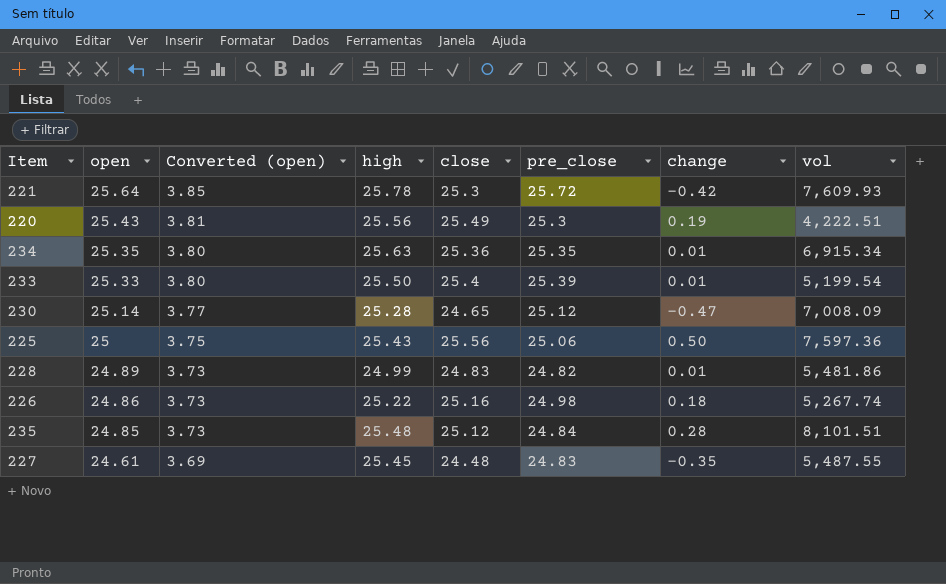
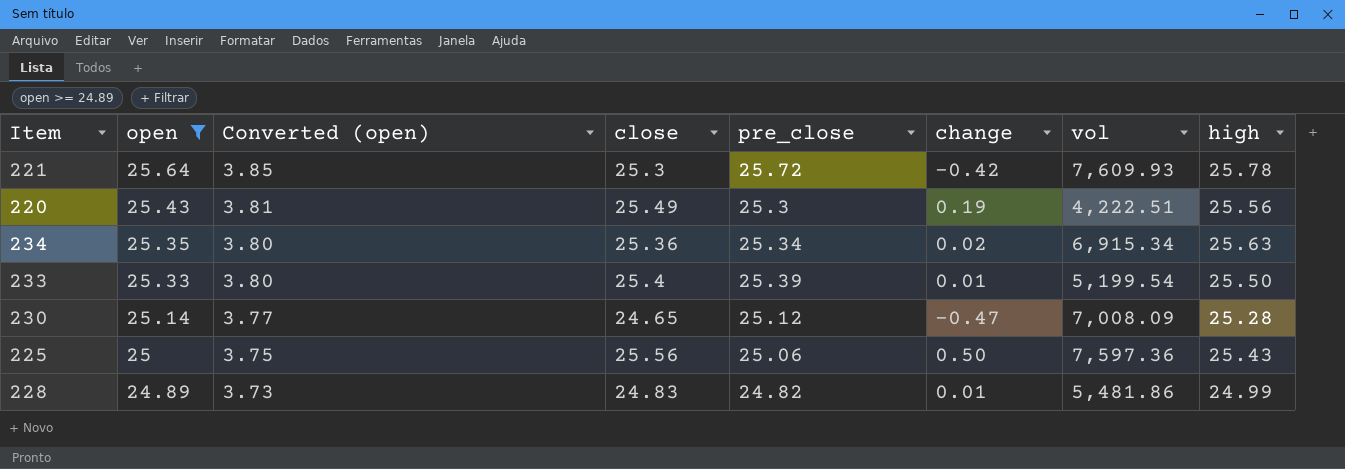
filter: none -> open >= 24.89
column high | position: 4 -> 8
234 | pre_close: 25.35 -> 25.34
234 | change: 0.01 -> 0.02

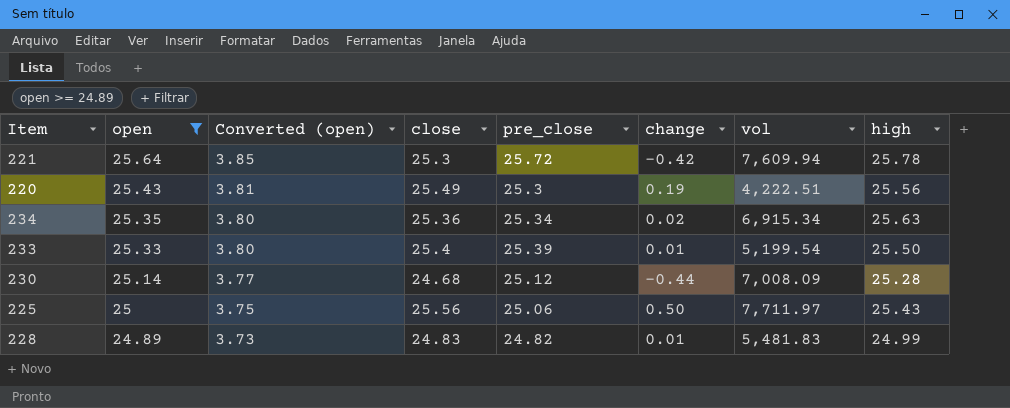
221 | vol: 7,609.93 -> 7,609.94
230 | close: 24.65 -> 24.68
230 | change: -0.47 -> -0.44
225 | vol: 7,597.36 -> 7,711.97
228 | vol: 5,481.86 -> 5,481.83

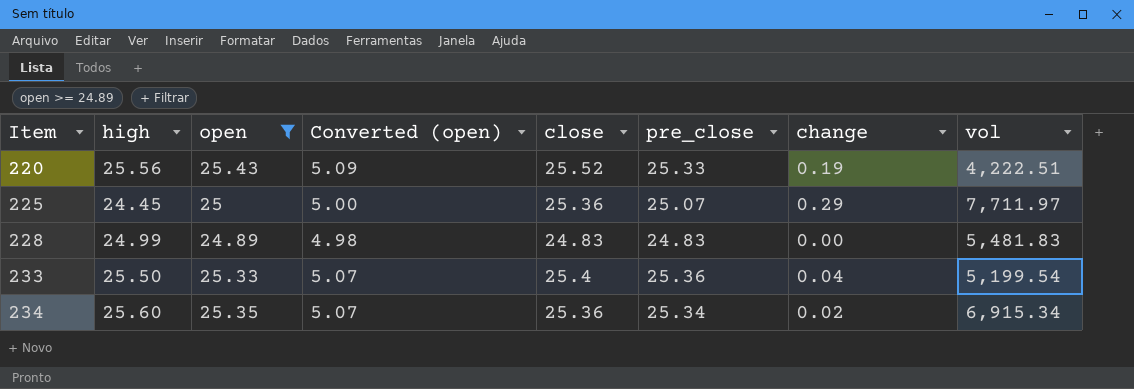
row order: open descending -> Item ascending
column high | position: 8 -> 2
column Converted (open) | formula: [open] * 0.15 -> [open] * 0.2
row 221: 25.64 | 3.85 | 25.3 | 25.72 | -0.42 | 7,609.94 | 25.78 -> none
row 230: 25.14 | 3.77 | 24.68 | 25.12 | -0.44 | 7,008.09 | 25.28 -> none
220 | close: 25.49 -> 25.52
220 | pre_close: 25.3 -> 25.33
225 | high: 25.43 -> 24.45
225 | close: 25.56 -> 25.36
225 | pre_close: 25.06 -> 25.07
225 | change: 0.50 -> 0.29
228 | pre_close: 24.82 -> 24.83
228 | change: 0.01 -> 0.00
233 | pre_close: 25.39 -> 25.36
233 | change: 0.01 -> 0.04
234 | high: 25.63 -> 25.60

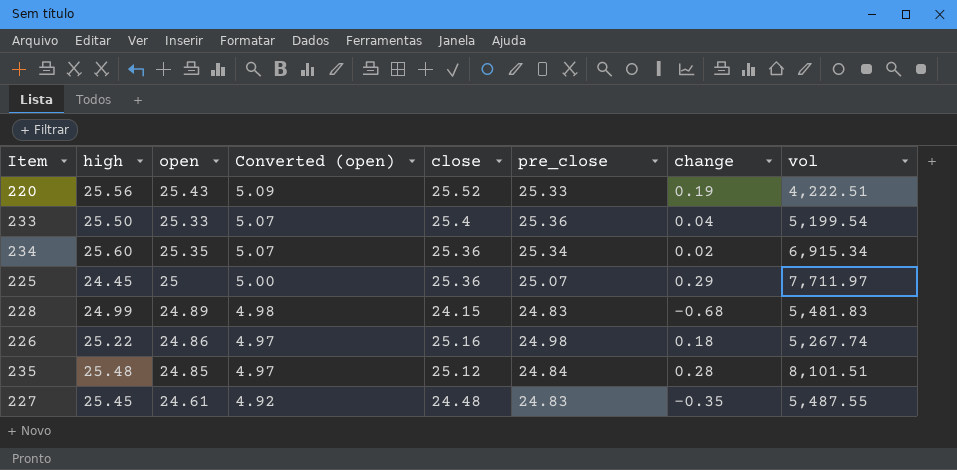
filter: open >= 24.89 -> none
row order: Item ascending -> Converted (open) descending
228 | close: 24.83 -> 24.15
228 | change: 0.00 -> -0.68

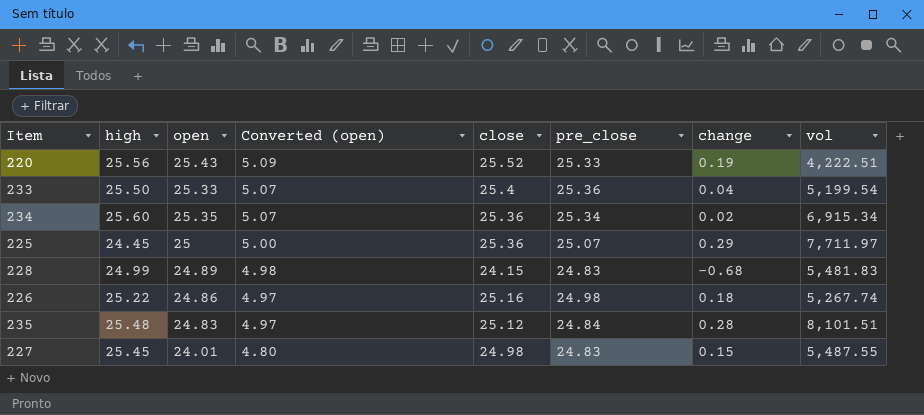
235 | open: 24.85 -> 24.83
227 | open: 24.61 -> 24.01
227 | Converted (open): 4.92 -> 4.80
227 | close: 24.48 -> 24.98
227 | change: -0.35 -> 0.15

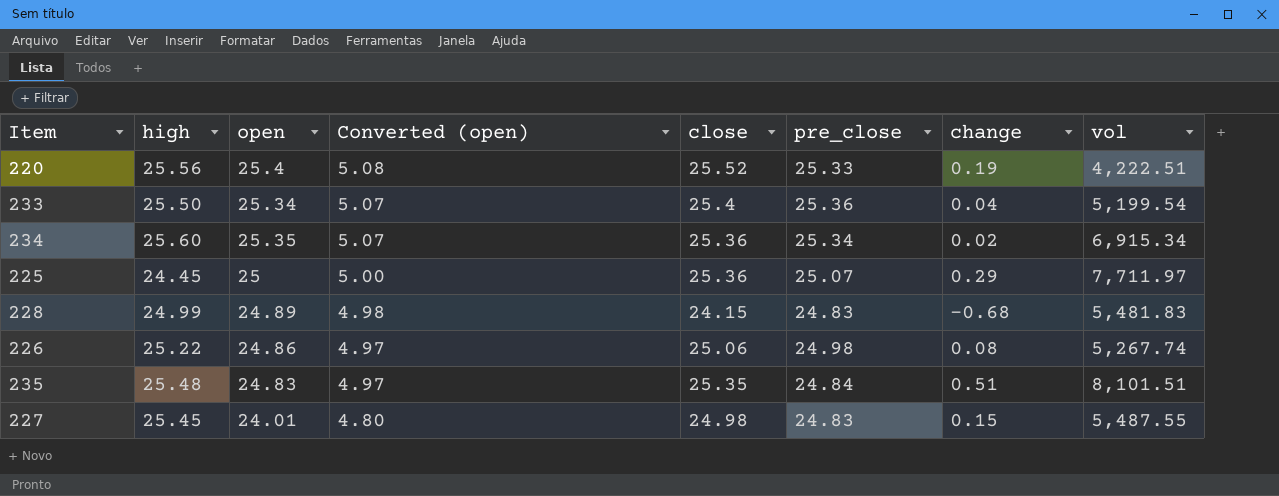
220 | open: 25.43 -> 25.4
220 | Converted (open): 5.09 -> 5.08
233 | open: 25.33 -> 25.34
226 | close: 25.16 -> 25.06
226 | change: 0.18 -> 0.08
235 | close: 25.12 -> 25.35
235 | change: 0.28 -> 0.51

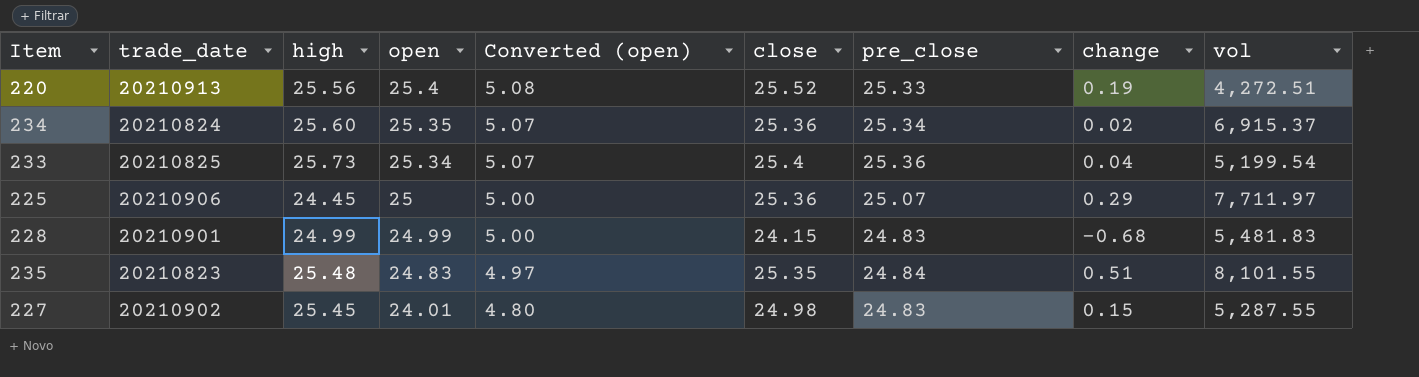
row order: Converted (open) descending -> open descending
column trade_date | position: none -> 2
row 226: 25.22 | 24.86 | 4.97 | 25.06 | 24.98 | 0.08 | 5,267.74 -> none
220 | vol: 4,222.51 -> 4,272.51
234 | vol: 6,915.34 -> 6,915.37
233 | high: 25.50 -> 25.73
228 | open: 24.89 -> 24.99
228 | Converted (open): 4.98 -> 5.00
235 | vol: 8,101.51 -> 8,101.55
227 | vol: 5,487.55 -> 5,287.55

